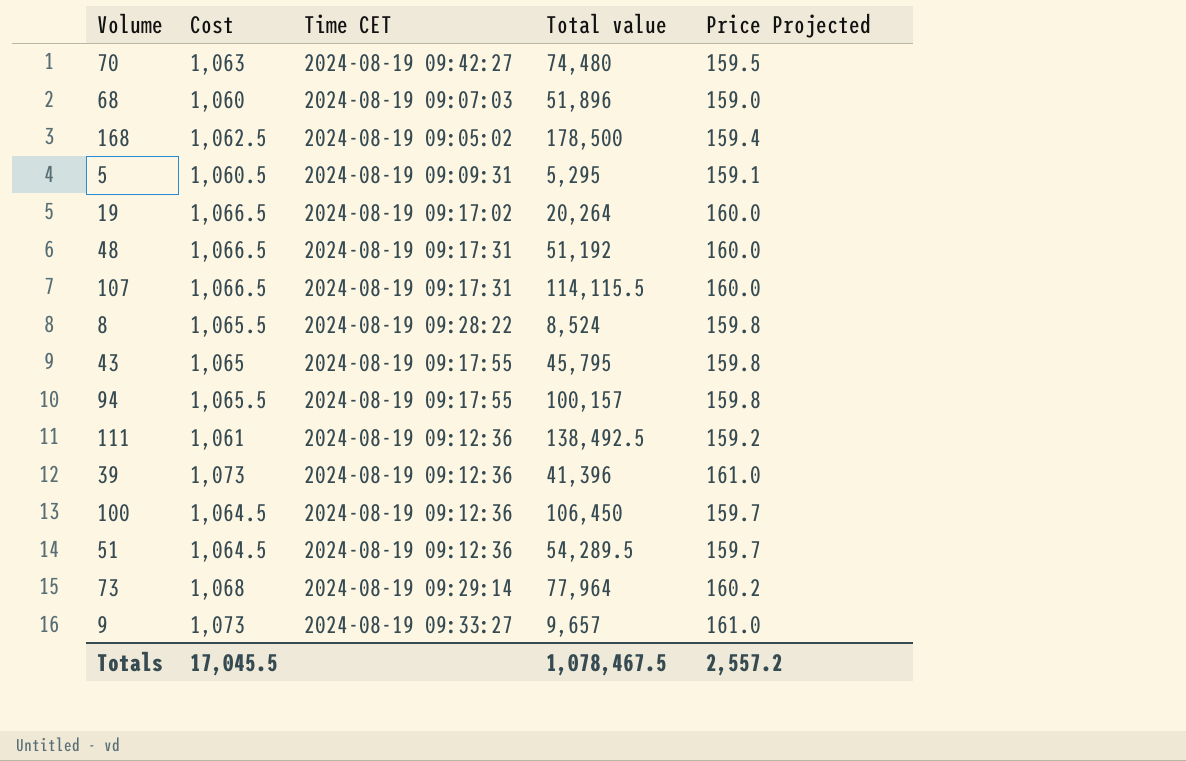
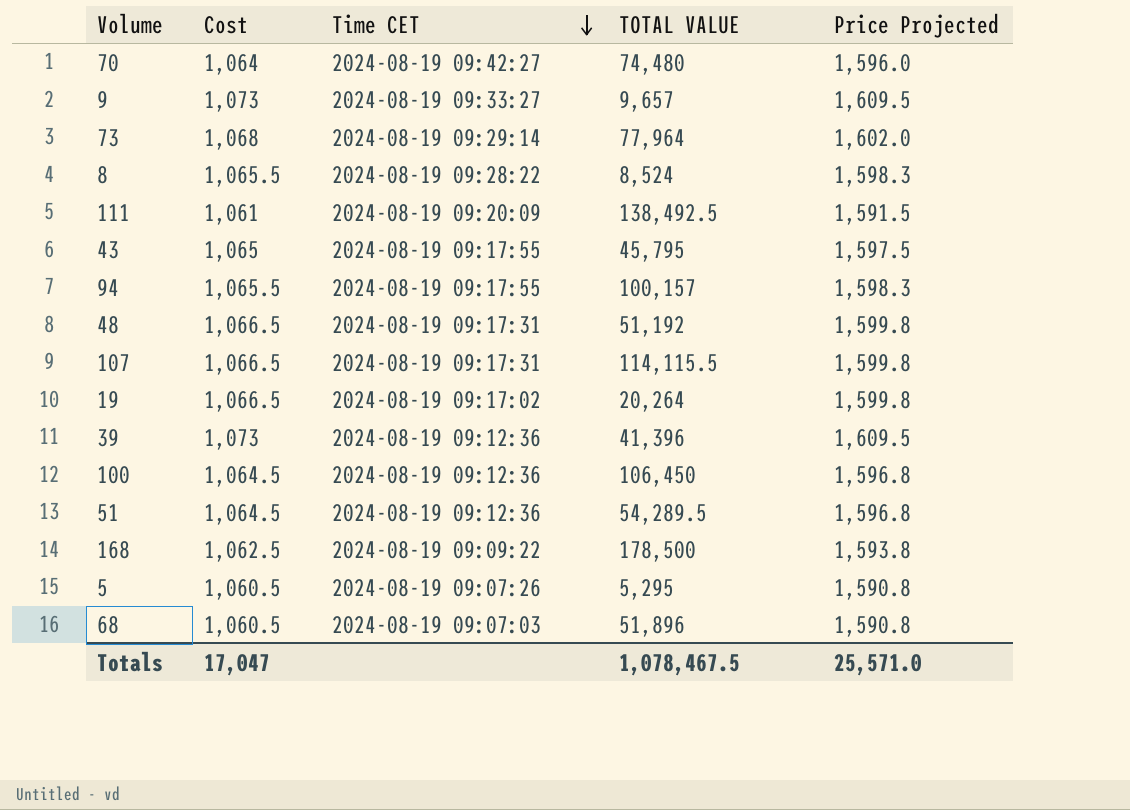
row order: none -> Time CET descending
column name: Total value -> TOTAL VALUE
column Price Projected | formula: [Cost] * 0.15 -> [Cost] * 1.5
70 | Cost: 1,063 -> 1,064
111 | Time CET: 2024-08-19 09:12:36 -> 2024-08-19 09:20:09
168 | Time CET: 2024-08-19 09:05:02 -> 2024-08-19 09:09:22
5 | Time CET: 2024-08-19 09:09:31 -> 2024-08-19 09:07:26
68 | Cost: 1,060 -> 1,060.5
Totals | Cost: 17,045.5 -> 17,047
Totals | Price Projected: 2,557.2 -> 25,571.0

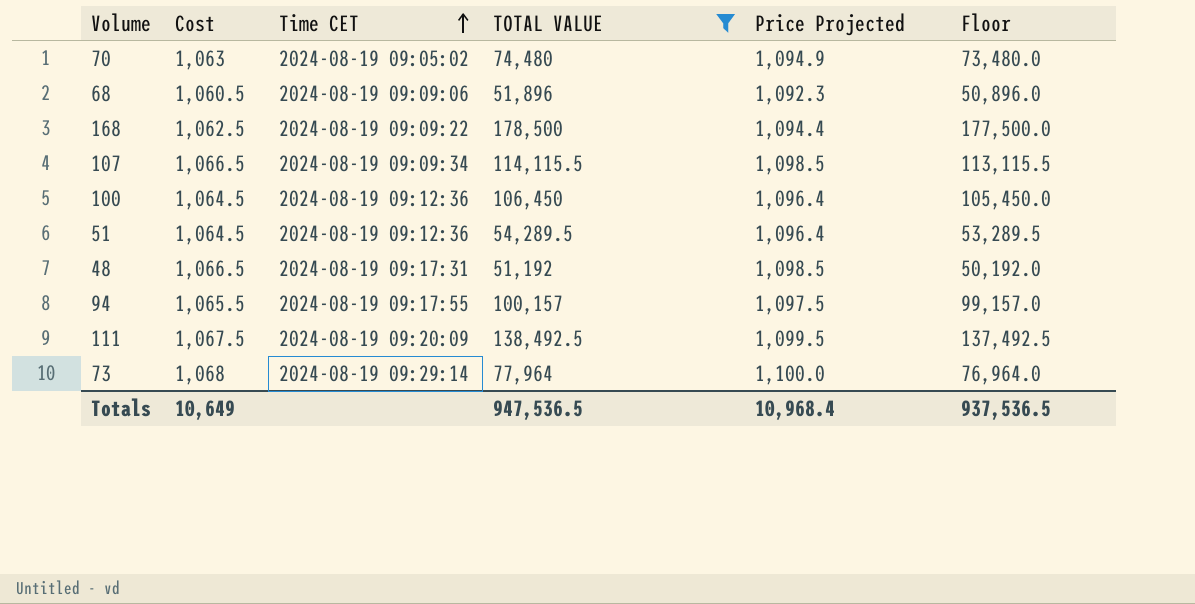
filter: none -> TOTAL VALUE >= 51,192
row order: Time CET descending -> Time CET ascending
column Price Projected | formula: [Cost] * 1.5 -> [Cost] * 1.03
column Floor | formula: none -> [TOTAL VALUE] - 1000
70 | Cost: 1,064 -> 1,063
70 | Time CET: 2024-08-19 09:42:27 -> 2024-08-19 09:05:02
68 | Time CET: 2024-08-19 09:07:03 -> 2024-08-19 09:09:06
107 | Time CET: 2024-08-19 09:17:31 -> 2024-08-19 09:09:34
111 | Cost: 1,061 -> 1,067.5
Totals | Cost: 17,047 -> 10,649
Totals | TOTAL VALUE: 1,078,467.5 -> 947,536.5
Totals | Price Projected: 25,571.0 -> 10,968.4

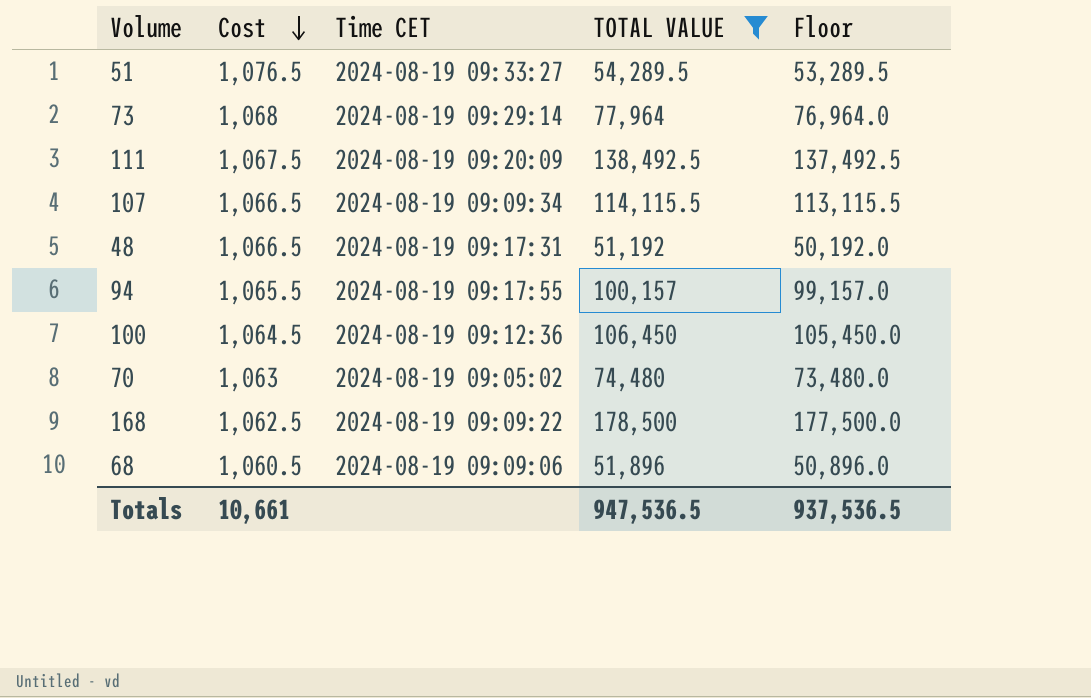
row order: Time CET ascending -> Cost descending
column Price Projected | formula: [Cost] * 1.03 -> none
51 | Cost: 1,064.5 -> 1,076.5
51 | Time CET: 2024-08-19 09:12:36 -> 2024-08-19 09:33:27
Totals | Cost: 10,649 -> 10,661

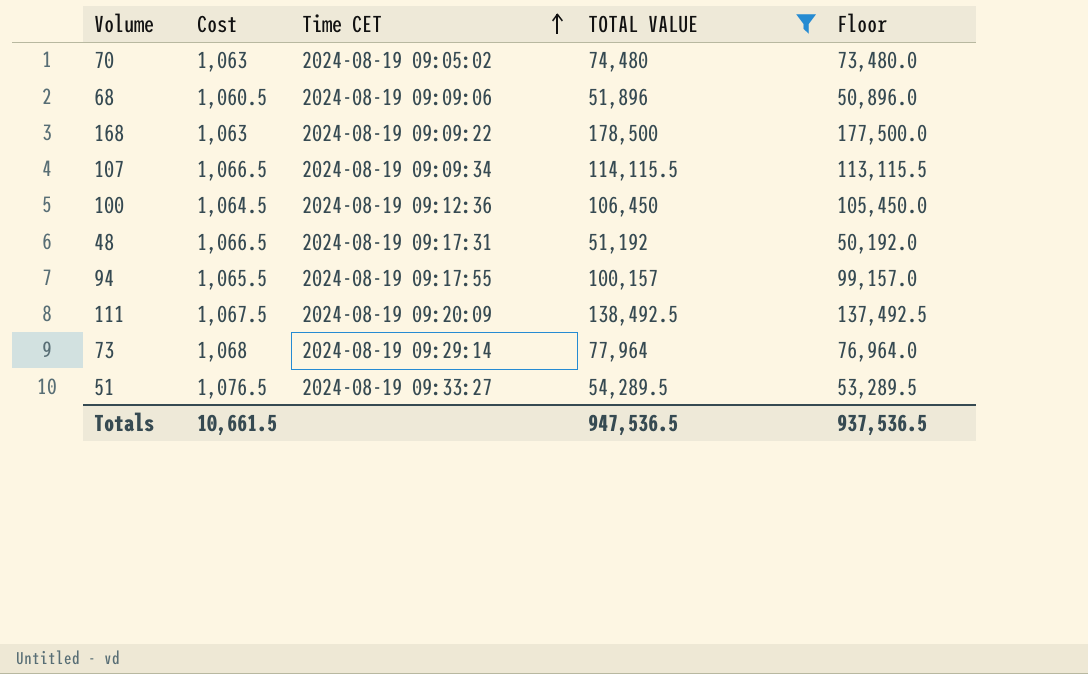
row order: Cost descending -> Time CET ascending
168 | Cost: 1,062.5 -> 1,063
Totals | Cost: 10,661 -> 10,661.5

